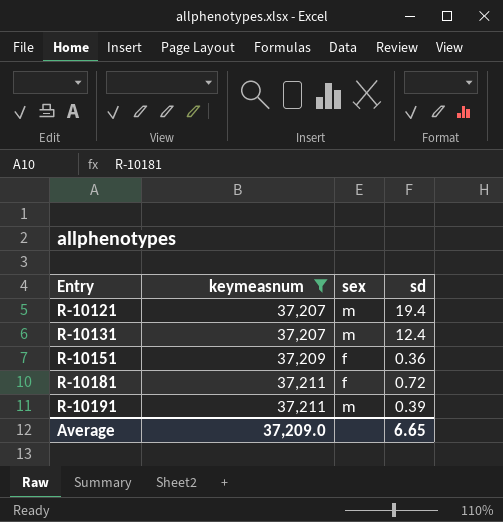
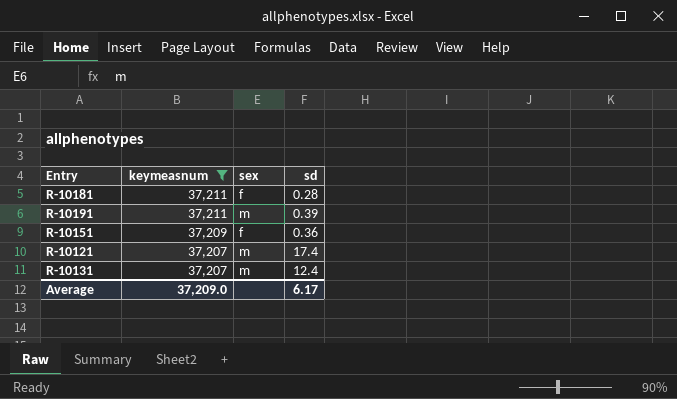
row order: Entry ascending -> keymeasnum descending
R-10181 | sd: 0.72 -> 0.28
R-10121 | sd: 19.4 -> 17.4
Average | sd: 6.65 -> 6.17

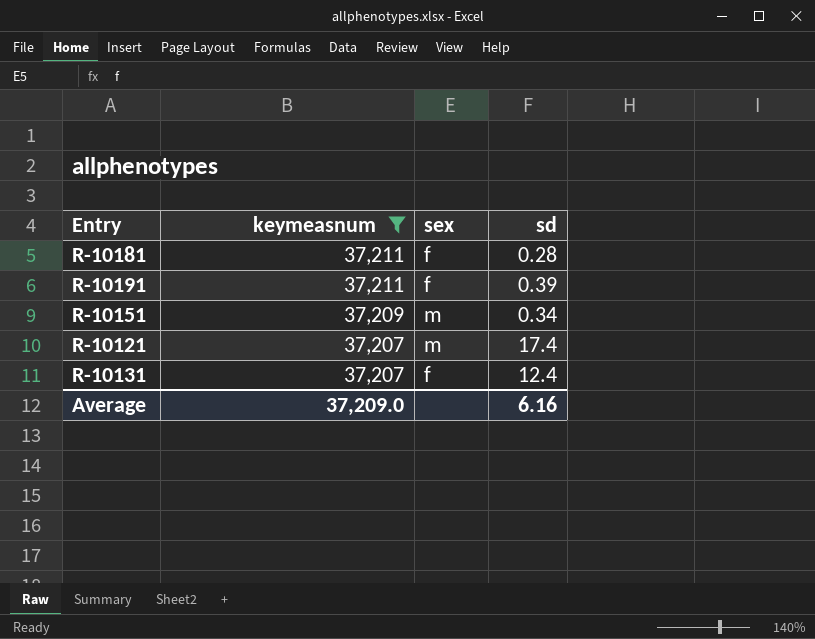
R-10191 | sex: m -> f
R-10151 | sex: f -> m
R-10151 | sd: 0.36 -> 0.34
R-10131 | sex: m -> f
Average | sd: 6.17 -> 6.16

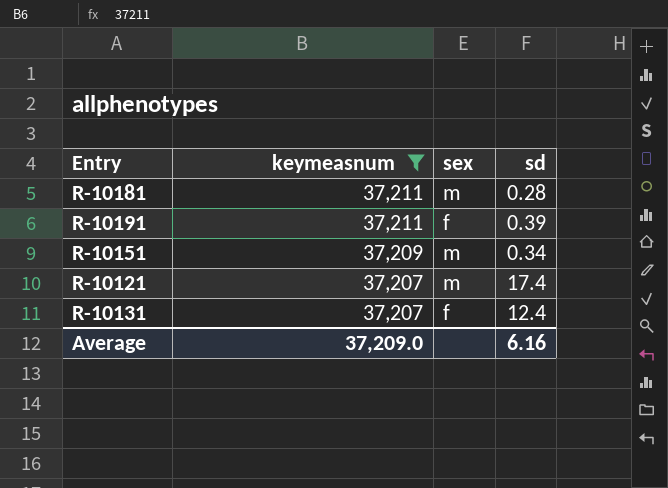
R-10181 | sex: f -> m

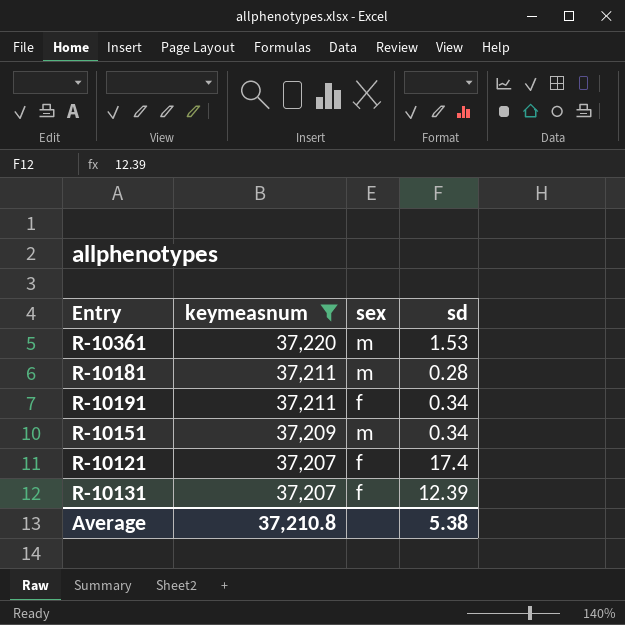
row R-10361: none -> 37,220 | m | 1.53
R-10191 | sd: 0.39 -> 0.34
R-10121 | sex: m -> f
R-10131 | sd: 12.4 -> 12.39
Average | keymeasnum: 37,209.0 -> 37,210.8
Average | sd: 6.16 -> 5.38

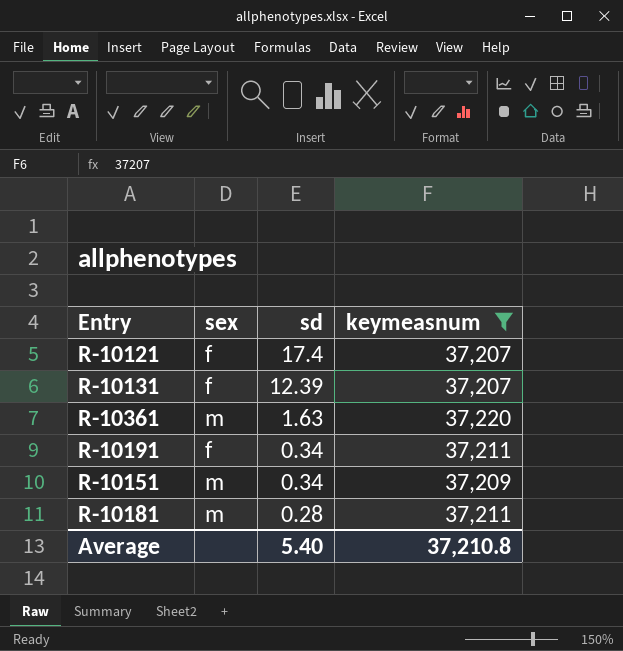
row order: keymeasnum descending -> sd descending
column keymeasnum | position: 2 -> 4
R-10361 | sd: 1.53 -> 1.63
Average | sd: 5.38 -> 5.40

